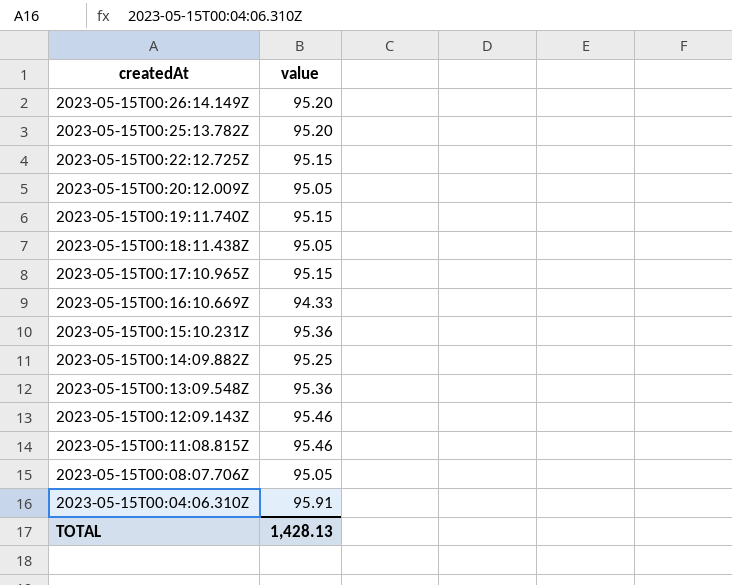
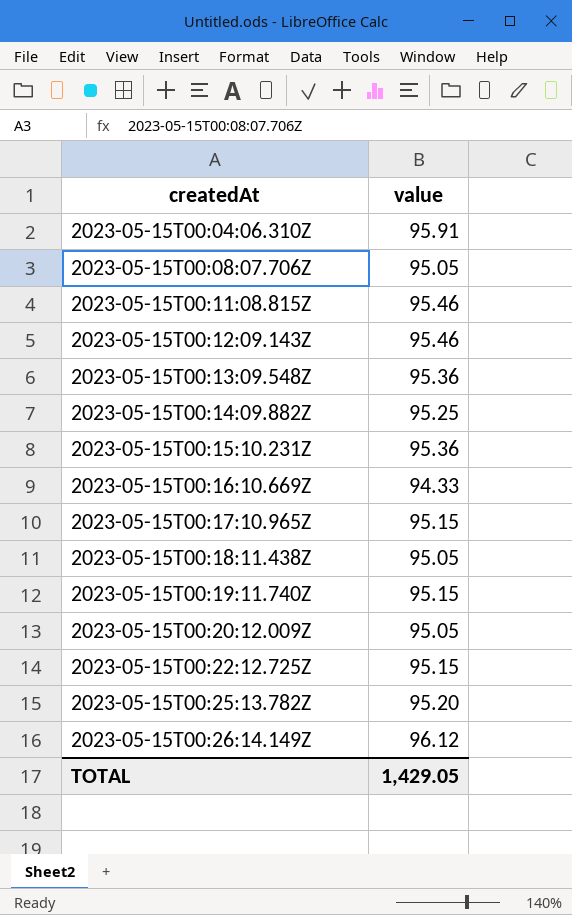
row order: createdAt descending -> createdAt ascending
2023-05-15T00:26:14.149Z | value: 95.20 -> 96.12
TOTAL | value: 1,428.13 -> 1,429.05

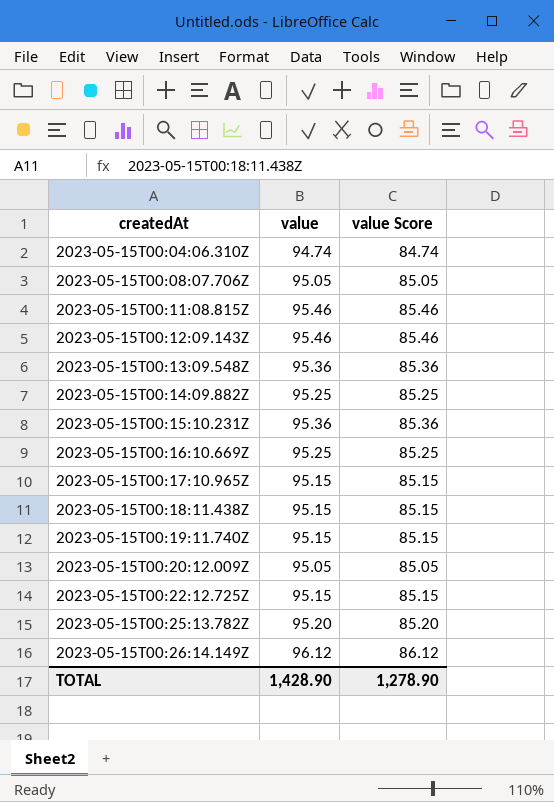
column value Score | formula: none -> [value] - 10
2023-05-15T00:04:06.310Z | value: 95.91 -> 94.74
2023-05-15T00:16:10.669Z | value: 94.33 -> 95.25
2023-05-15T00:18:11.438Z | value: 95.05 -> 95.15
TOTAL | value: 1,429.05 -> 1,428.90

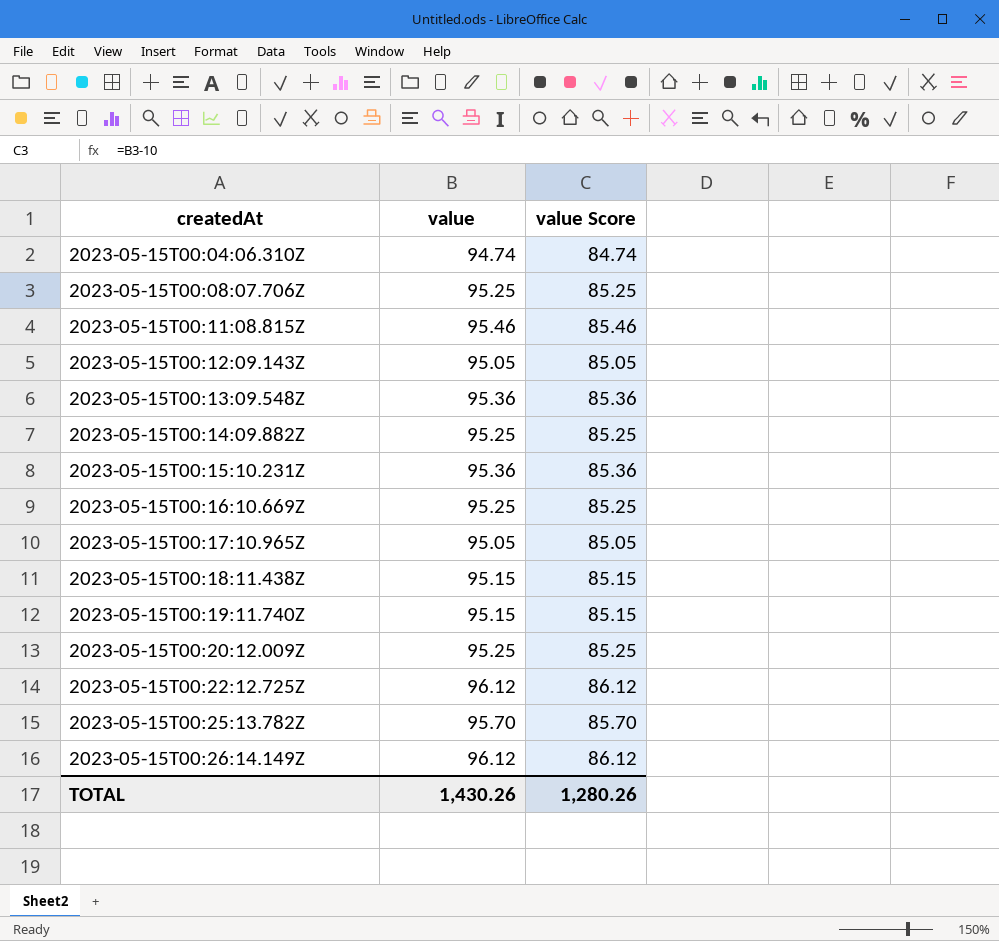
2023-05-15T00:08:07.706Z | value: 95.05 -> 95.25
2023-05-15T00:08:07.706Z | value Score: 85.05 -> 85.25
2023-05-15T00:12:09.143Z | value: 95.46 -> 95.05
2023-05-15T00:12:09.143Z | value Score: 85.46 -> 85.05
2023-05-15T00:17:10.965Z | value: 95.15 -> 95.05
2023-05-15T00:17:10.965Z | value Score: 85.15 -> 85.05
2023-05-15T00:20:12.009Z | value: 95.05 -> 95.25
2023-05-15T00:20:12.009Z | value Score: 85.05 -> 85.25
2023-05-15T00:22:12.725Z | value: 95.15 -> 96.12
2023-05-15T00:22:12.725Z | value Score: 85.15 -> 86.12
2023-05-15T00:25:13.782Z | value: 95.20 -> 95.70
2023-05-15T00:25:13.782Z | value Score: 85.20 -> 85.70
TOTAL | value: 1,428.90 -> 1,430.26
TOTAL | value Score: 1,278.90 -> 1,280.26

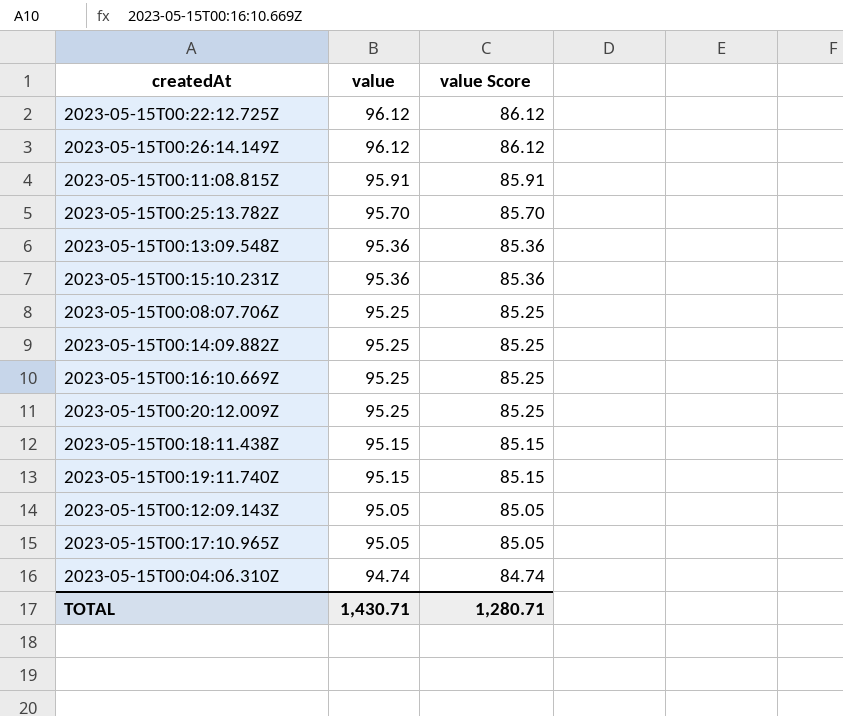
row order: createdAt ascending -> value descending
2023-05-15T00:11:08.815Z | value: 95.46 -> 95.91
2023-05-15T00:11:08.815Z | value Score: 85.46 -> 85.91
TOTAL | value: 1,430.26 -> 1,430.71
TOTAL | value Score: 1,280.26 -> 1,280.71

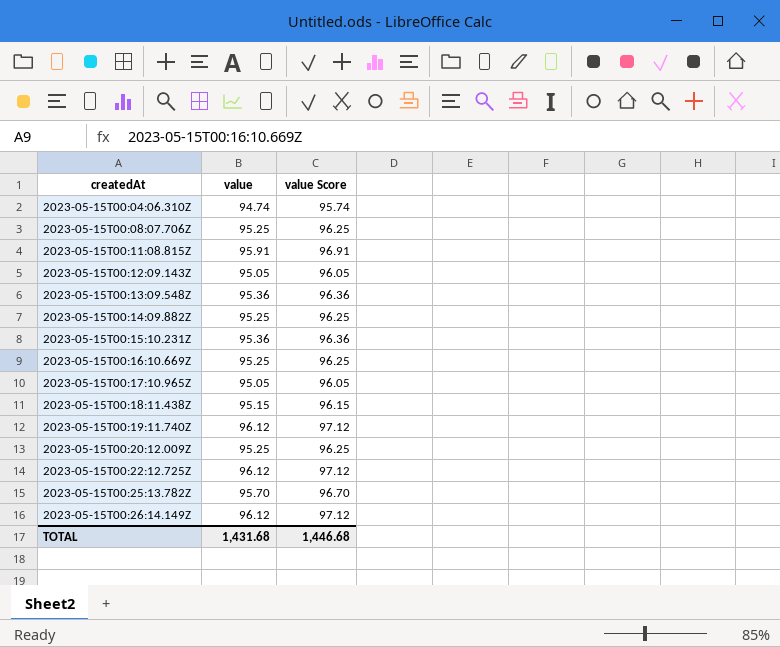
row order: value descending -> createdAt ascending
column value Score | formula: [value] - 10 -> [value] + 1
2023-05-15T00:19:11.740Z | value: 95.15 -> 96.12
TOTAL | value: 1,430.71 -> 1,431.68
TOTAL | value Score: 1,280.71 -> 1,446.68

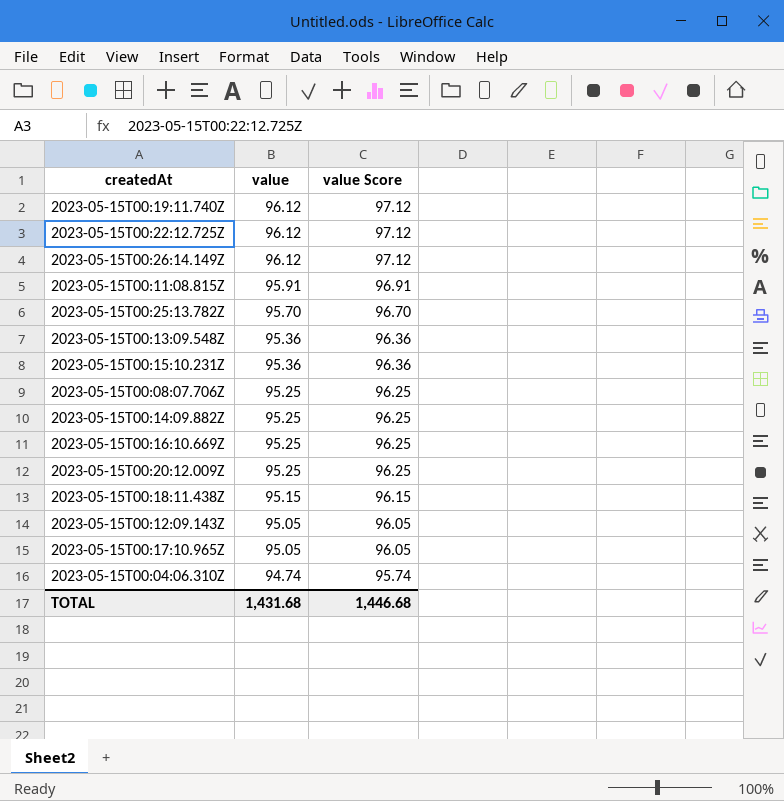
row order: createdAt ascending -> value descending

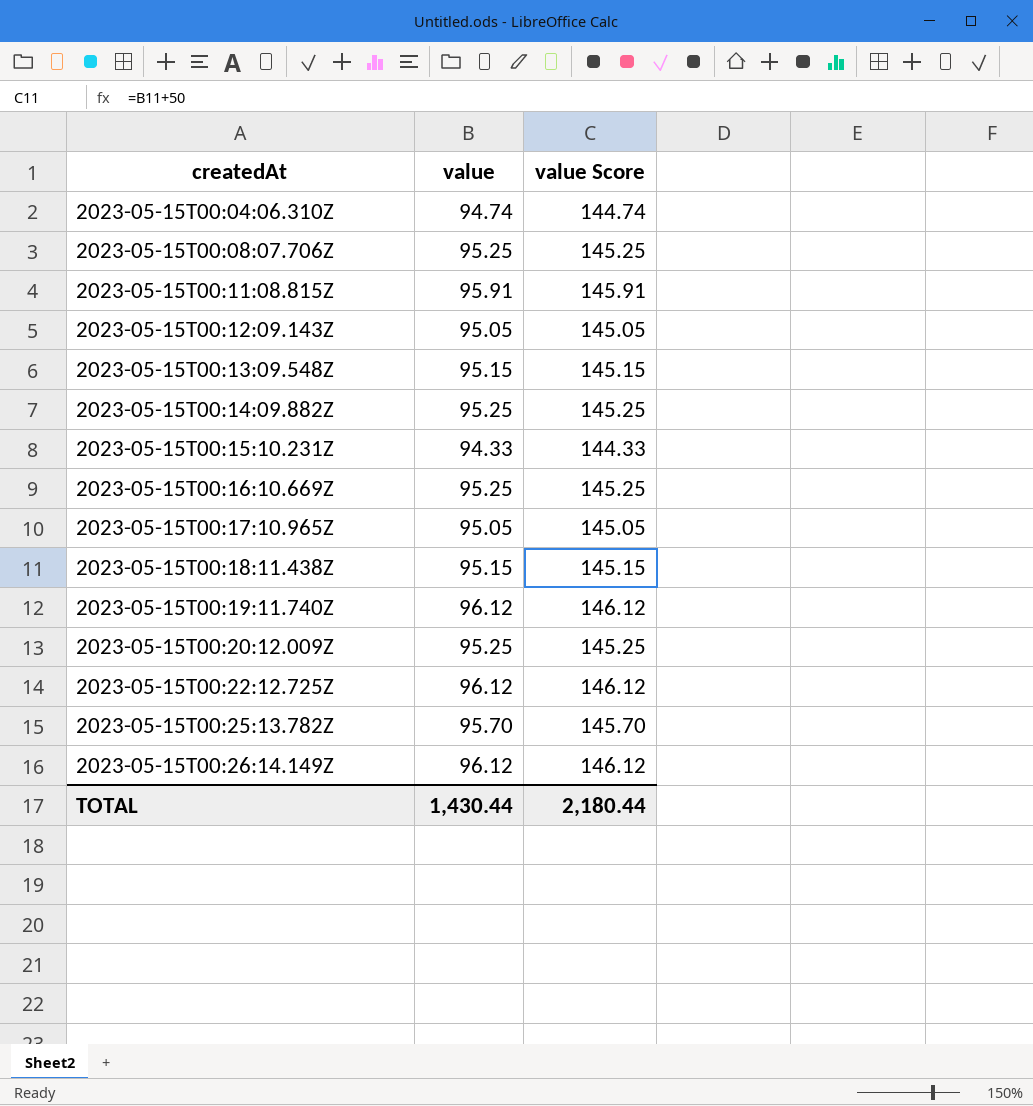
row order: value descending -> createdAt ascending
column value Score | formula: [value] + 1 -> [value] + 50
2023-05-15T00:13:09.548Z | value: 95.36 -> 95.15
2023-05-15T00:15:10.231Z | value: 95.36 -> 94.33
TOTAL | value: 1,431.68 -> 1,430.44
TOTAL | value Score: 1,446.68 -> 2,180.44

